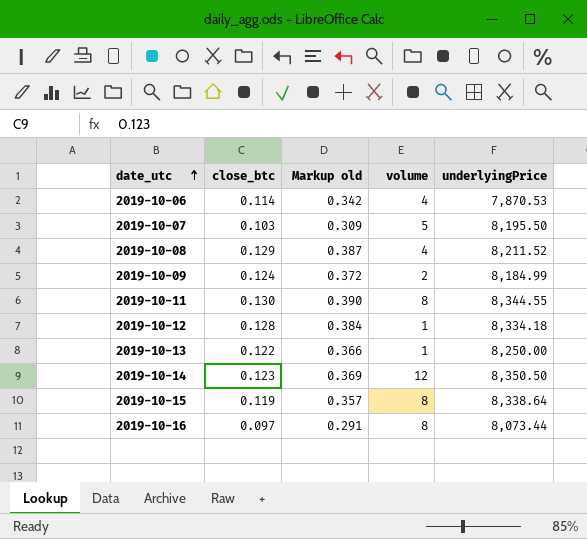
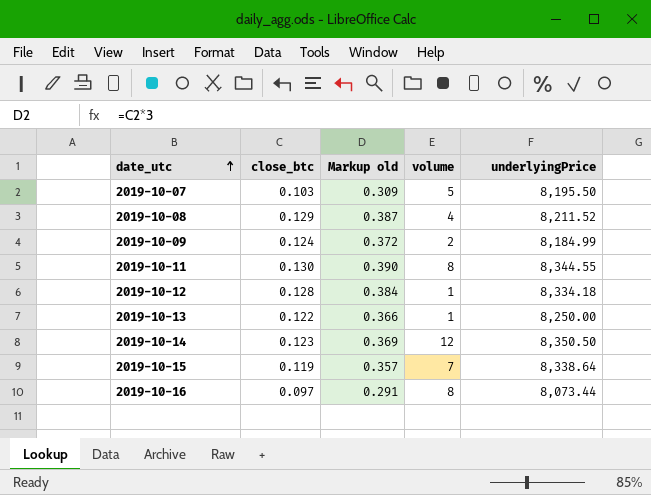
row 2019-10-06: 0.114 | 0.342 | 4 | 7,870.53 -> none
2019-10-15 | volume: 8 -> 7

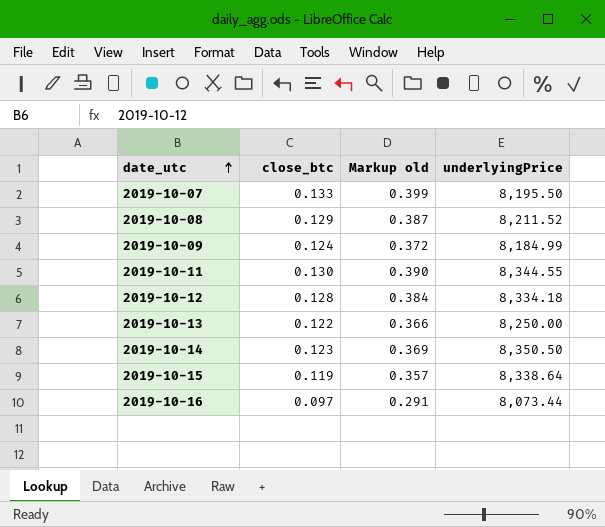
column volume | position: 4 -> none
2019-10-07 | close_btc: 0.103 -> 0.133
2019-10-07 | Markup old: 0.309 -> 0.399

